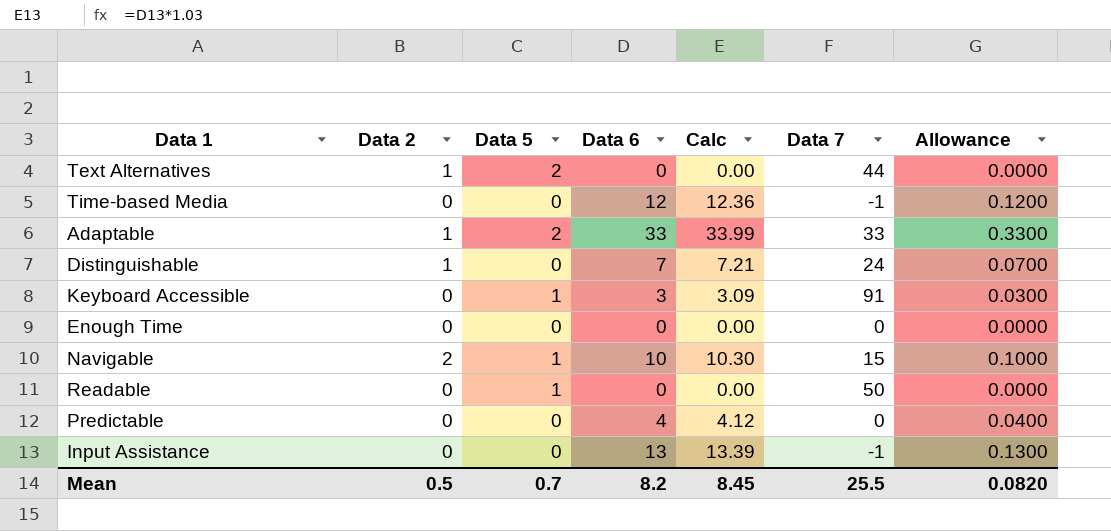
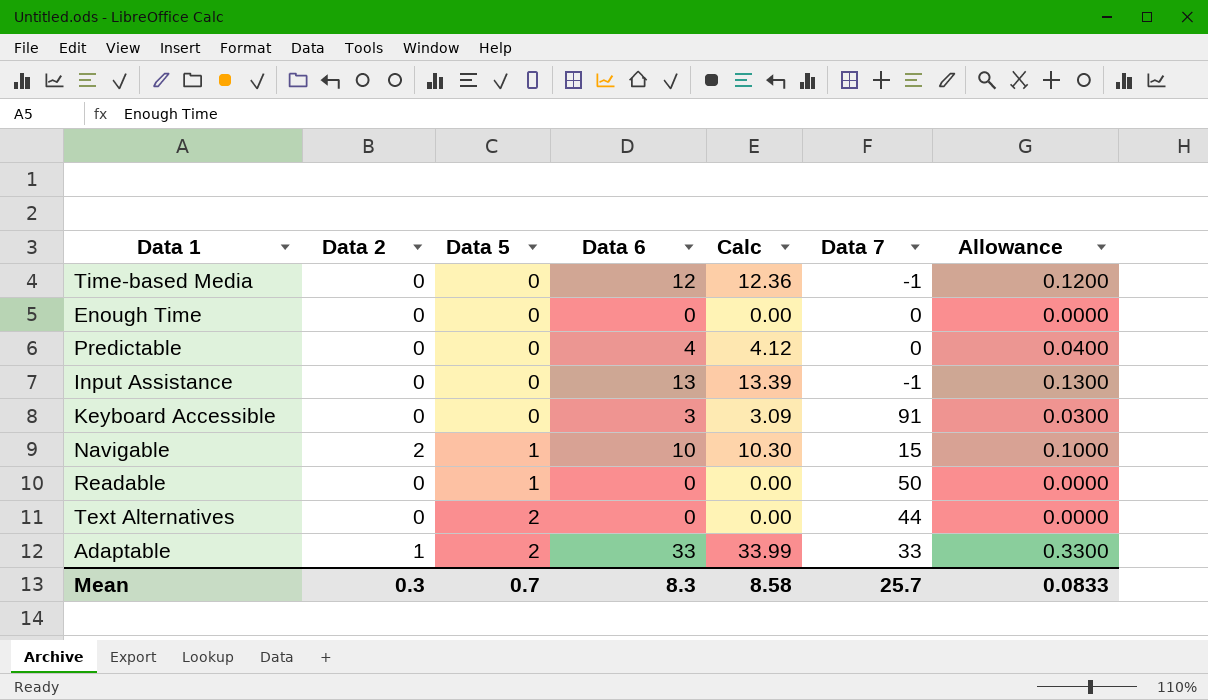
row order: none -> Data 5 ascending
row Distinguishable: 1 | 0 | 7 | 7.21 | 24 | 0.0700 -> none
Keyboard Accessible | Data 5: 1 -> 0
Text Alternatives | Data 2: 1 -> 0
Mean | Data 2: 0.5 -> 0.3
Mean | Data 6: 8.2 -> 8.3
Mean | Calc: 8.45 -> 8.58
Mean | Data 7: 25.5 -> 25.7
Mean | Allowance: 0.0820 -> 0.0833

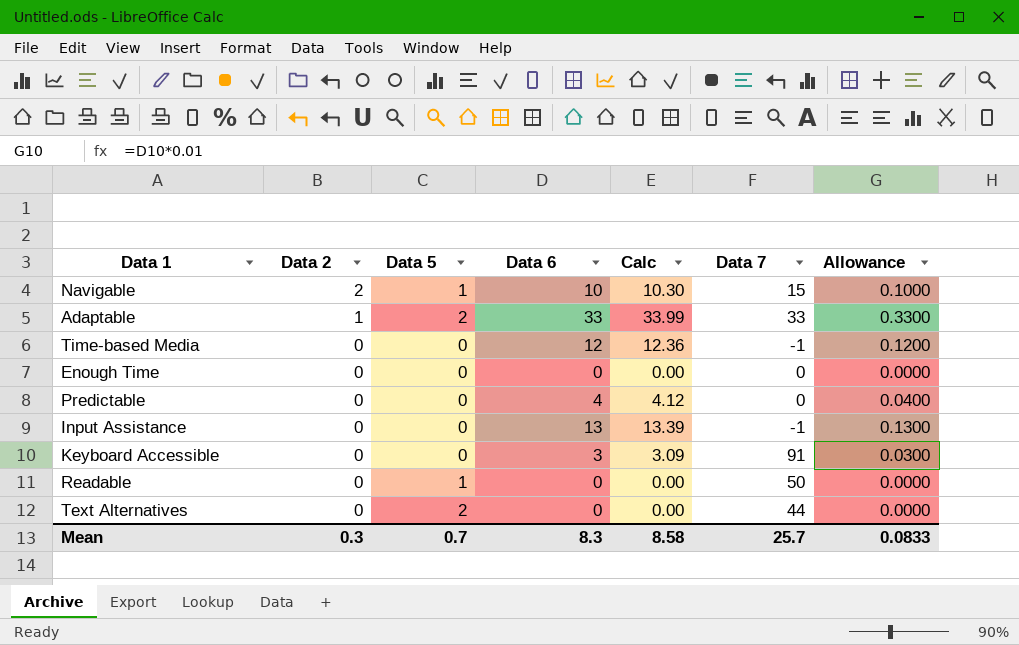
row order: Data 5 ascending -> Data 2 descending

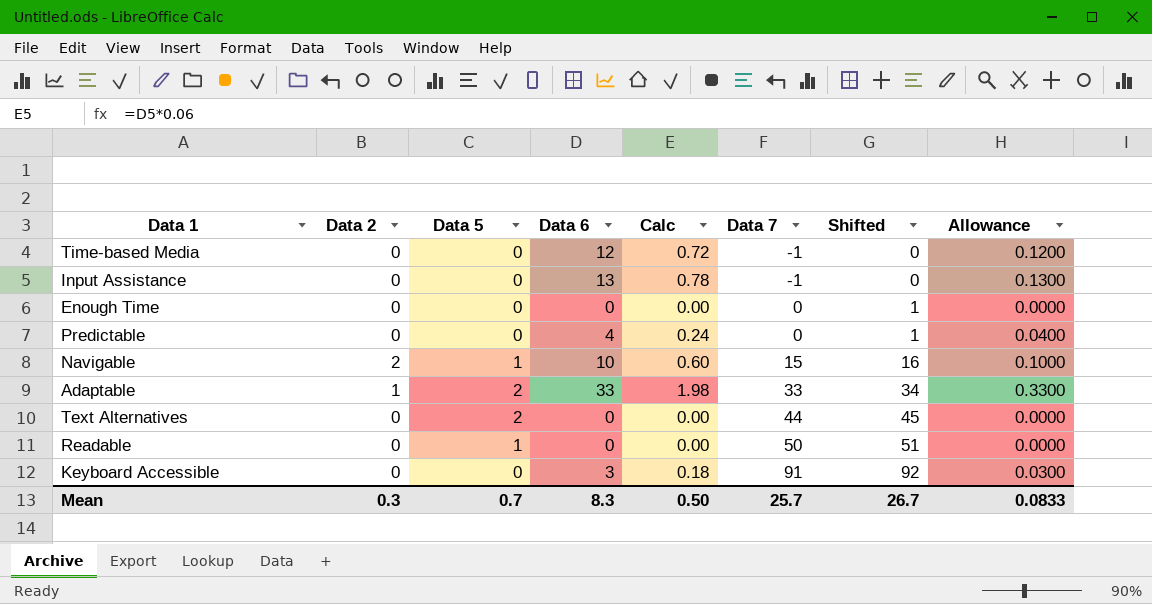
row order: Data 2 descending -> Data 7 ascending
column Calc | formula: [Data 6] * 1.03 -> [Data 6] * 0.06
column Shifted | formula: none -> [Data 7] + 1
Mean | Calc: 8.58 -> 0.50

